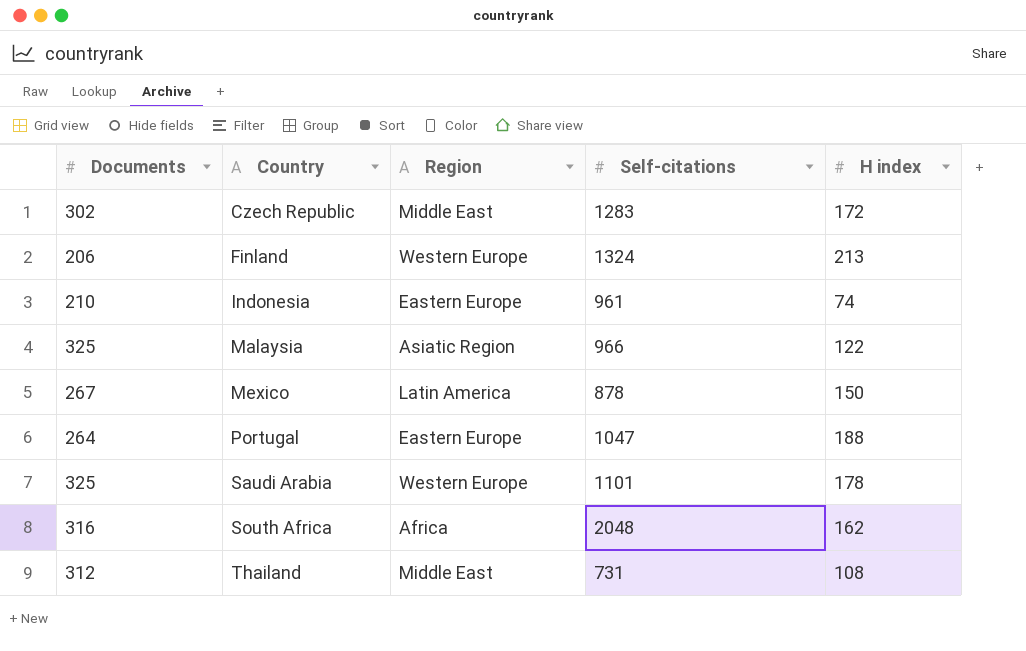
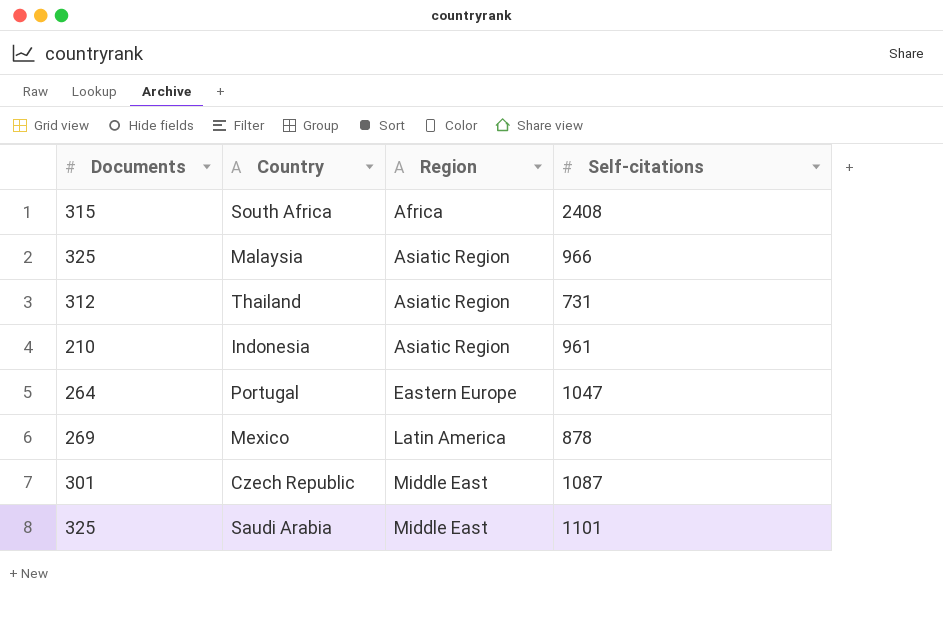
row order: Country ascending -> Region ascending
column H index | position: 5 -> none
row Finland: 206 | Western Europe | 1324 | 213 -> none
South Africa | Documents: 316 -> 315
South Africa | Self-citations: 2048 -> 2408
Thailand | Region: Middle East -> Asiatic Region
Indonesia | Region: Eastern Europe -> Asiatic Region
Mexico | Documents: 267 -> 269
Czech Republic | Documents: 302 -> 301
Czech Republic | Self-citations: 1283 -> 1087
Saudi Arabia | Region: Western Europe -> Middle East

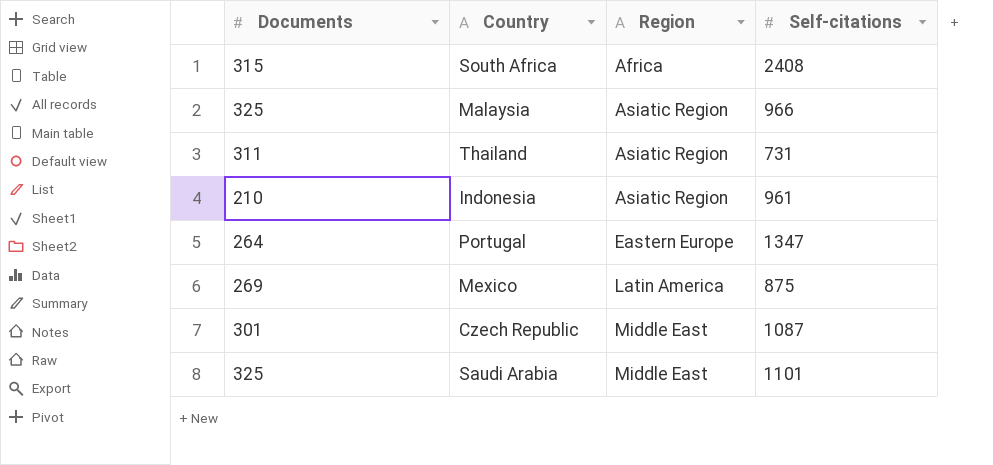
Thailand | Documents: 312 -> 311
Portugal | Self-citations: 1047 -> 1347
Mexico | Self-citations: 878 -> 875

